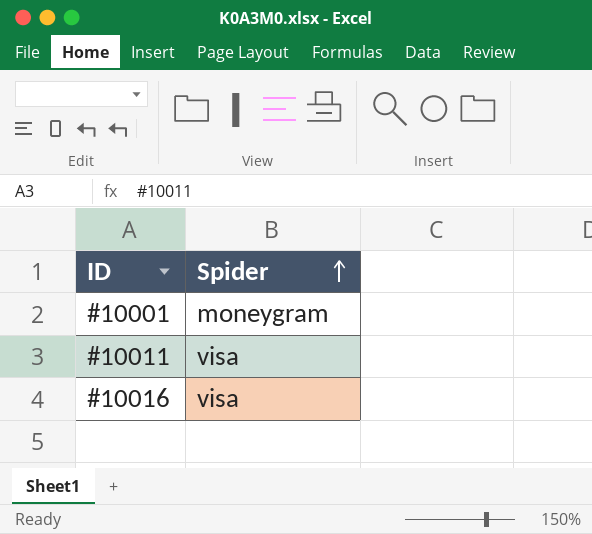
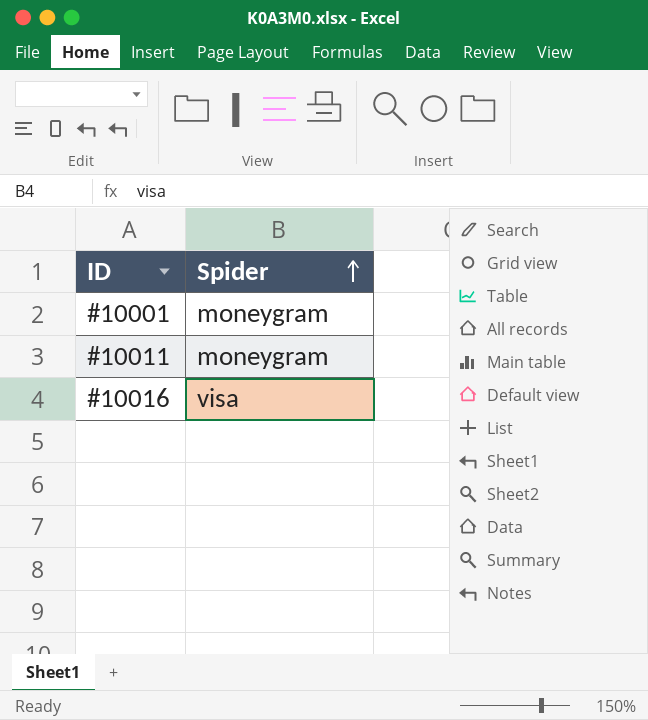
#10011 | Spider: visa -> moneygram

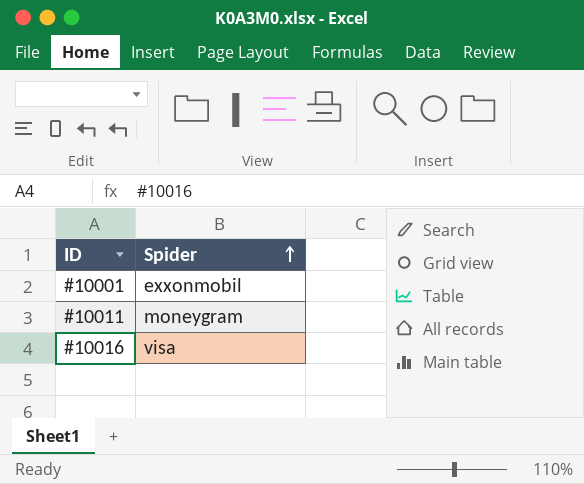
#10001 | Spider: moneygram -> exxonmobil

